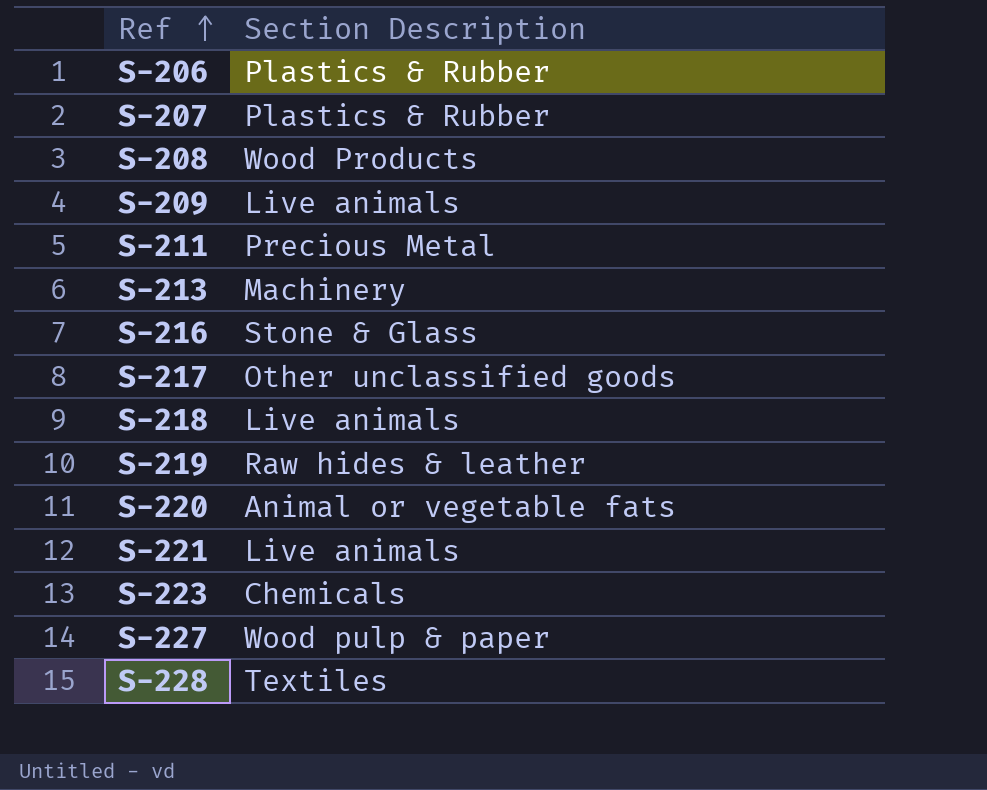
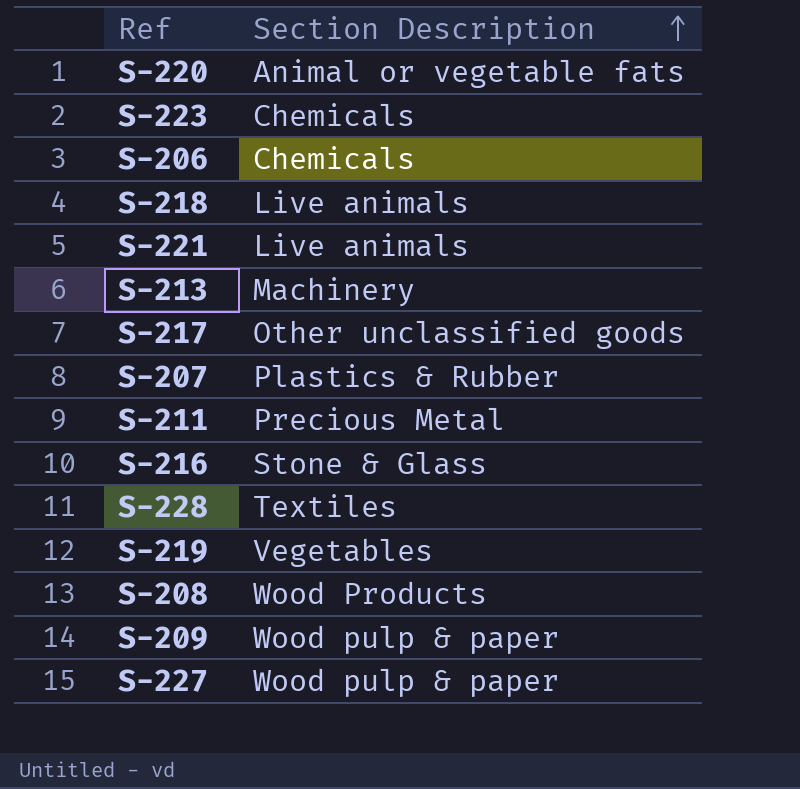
row order: Ref ascending -> Section Description ascending
S-206 | Section Description: Plastics & Rubber -> Chemicals
S-219 | Section Description: Raw hides & leather -> Vegetables
S-209 | Section Description: Live animals -> Wood pulp & paper

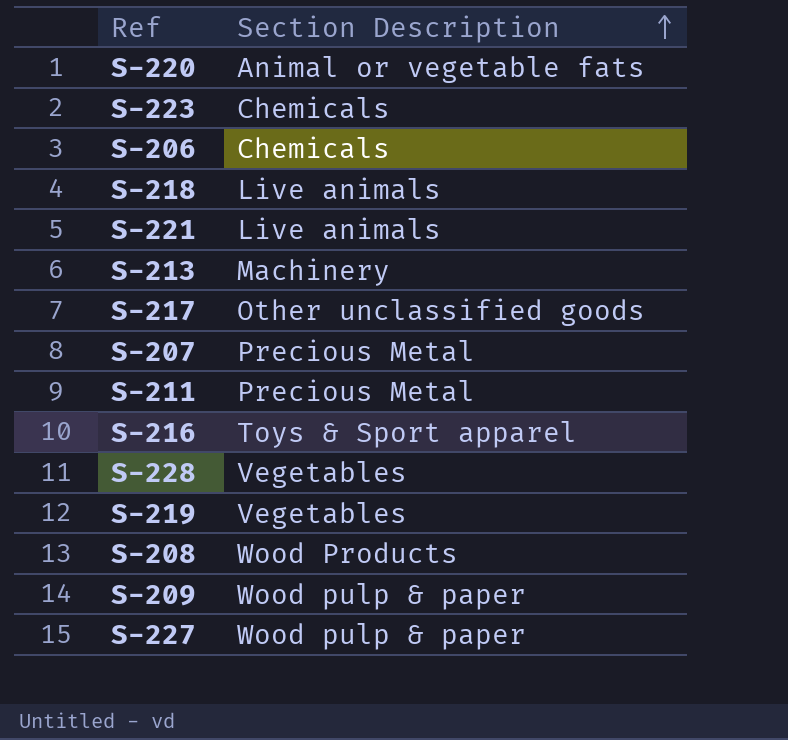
S-207 | Section Description: Plastics & Rubber -> Precious Metal
S-216 | Section Description: Stone & Glass -> Toys & Sport apparel
S-228 | Section Description: Textiles -> Vegetables

